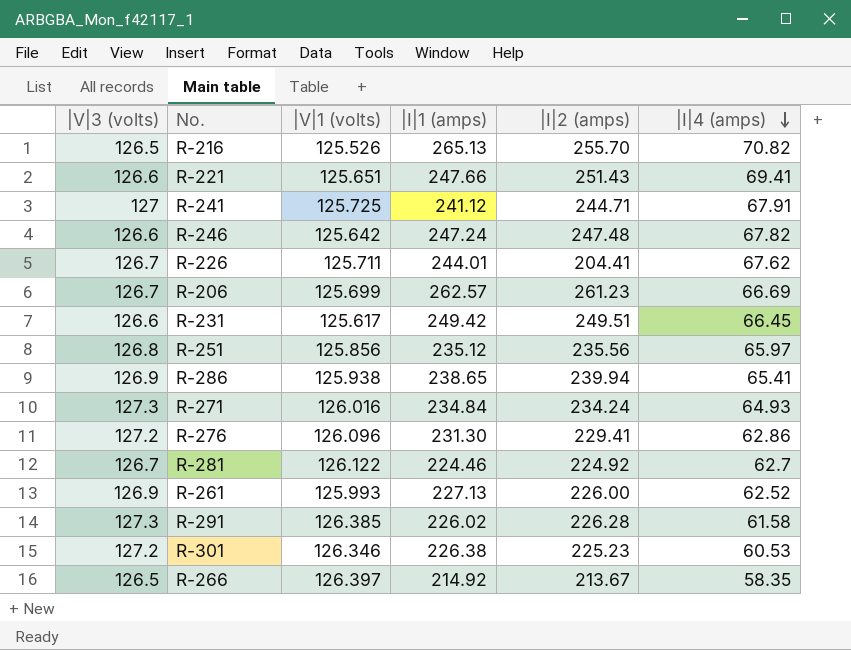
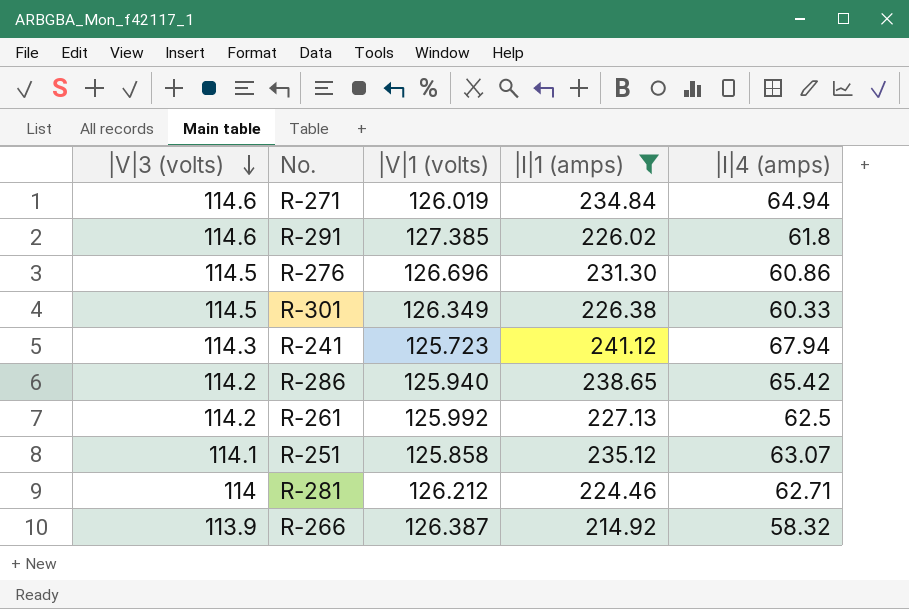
filter: none -> |I|1 (amps) <= 241.12
row order: |I|4 (amps) descending -> |V|3 (volts) descending
column |I|2 (amps) | position: 5 -> none
R-271 | |V|3 (volts): 127.3 -> 114.6
R-271 | |V|1 (volts): 126.016 -> 126.019
R-271 | |I|4 (amps): 64.93 -> 64.94
R-291 | |V|3 (volts): 127.3 -> 114.6
R-291 | |V|1 (volts): 126.385 -> 127.385
R-291 | |I|4 (amps): 61.58 -> 61.8
R-276 | |V|3 (volts): 127.2 -> 114.5
R-276 | |V|1 (volts): 126.096 -> 126.696
R-276 | |I|4 (amps): 62.86 -> 60.86
R-301 | |V|3 (volts): 127.2 -> 114.5
R-301 | |V|1 (volts): 126.346 -> 126.349
R-301 | |I|4 (amps): 60.53 -> 60.33
R-241 | |V|3 (volts): 127 -> 114.3
R-241 | |V|1 (volts): 125.725 -> 125.723
R-241 | |I|4 (amps): 67.91 -> 67.94
R-286 | |V|3 (volts): 126.9 -> 114.2
R-286 | |V|1 (volts): 125.938 -> 125.940
R-286 | |I|4 (amps): 65.41 -> 65.42
R-261 | |V|3 (volts): 126.9 -> 114.2
R-261 | |V|1 (volts): 125.993 -> 125.992
R-261 | |I|4 (amps): 62.52 -> 62.5
R-251 | |V|3 (volts): 126.8 -> 114.1
R-251 | |V|1 (volts): 125.856 -> 125.858
R-251 | |I|4 (amps): 65.97 -> 63.07
R-281 | |V|3 (volts): 126.7 -> 114
R-281 | |V|1 (volts): 126.122 -> 126.212
R-281 | |I|4 (amps): 62.7 -> 62.71
R-266 | |V|3 (volts): 126.5 -> 113.9
R-266 | |V|1 (volts): 126.397 -> 126.387
R-266 | |I|4 (amps): 58.35 -> 58.32

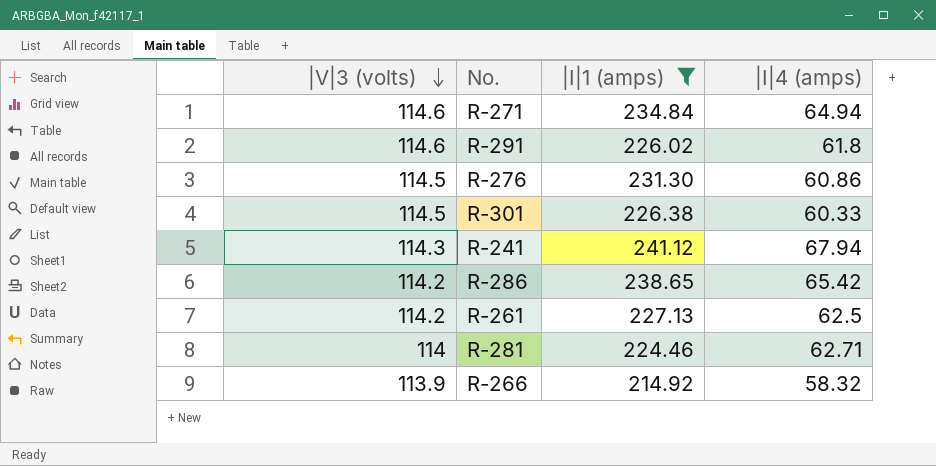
column |V|1 (volts) | position: 3 -> none
row R-251: 114.1 | 125.858 | 235.12 | 63.07 -> none

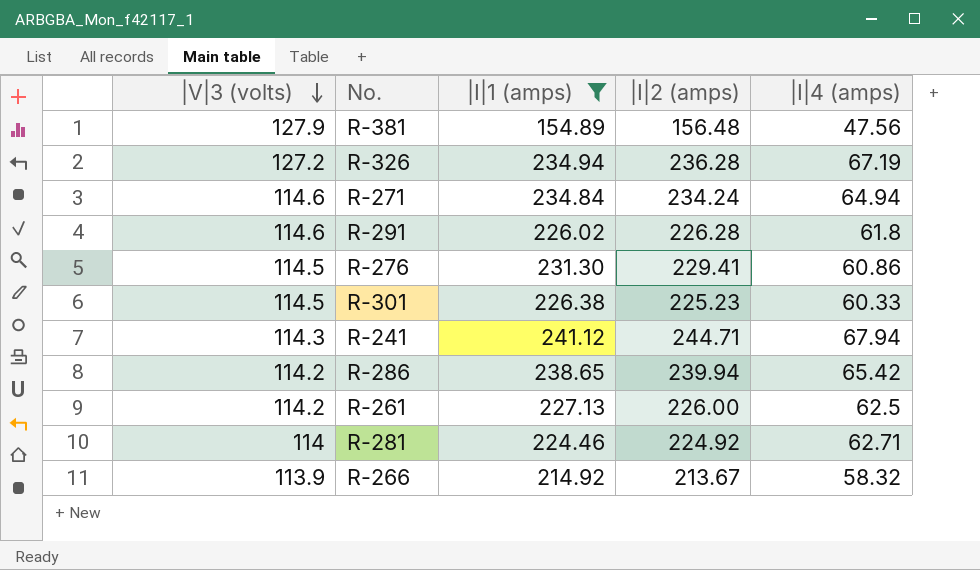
column |I|2 (amps) | position: none -> 4
row R-381: none -> 127.9 | 154.89 | 156.48 | 47.56
row R-326: none -> 127.2 | 234.94 | 236.28 | 67.19

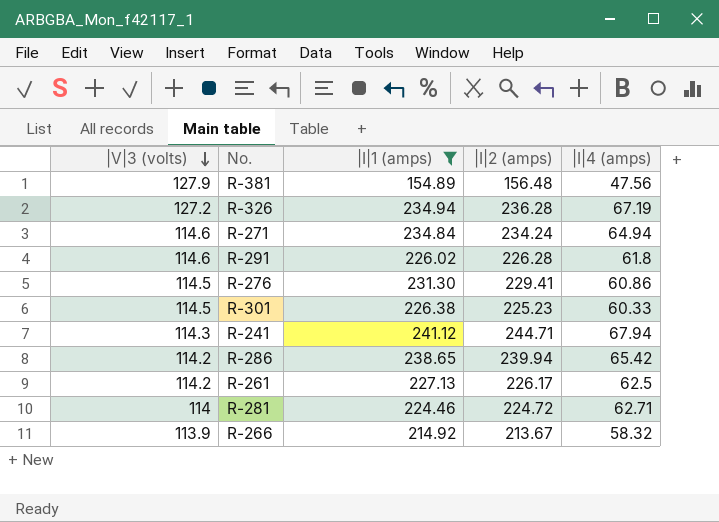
R-261 | |I|2 (amps): 226.00 -> 226.17
R-281 | |I|2 (amps): 224.92 -> 224.72

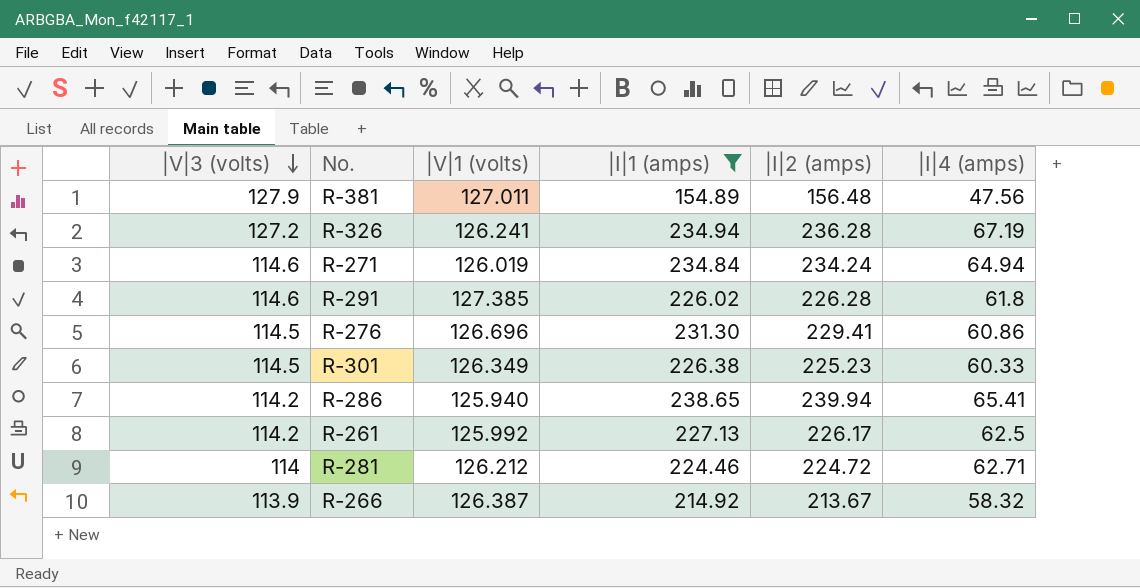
column |V|1 (volts) | position: none -> 3
row R-241: 114.3 | 241.12 | 244.71 | 67.94 -> none
R-286 | |I|4 (amps): 65.42 -> 65.41

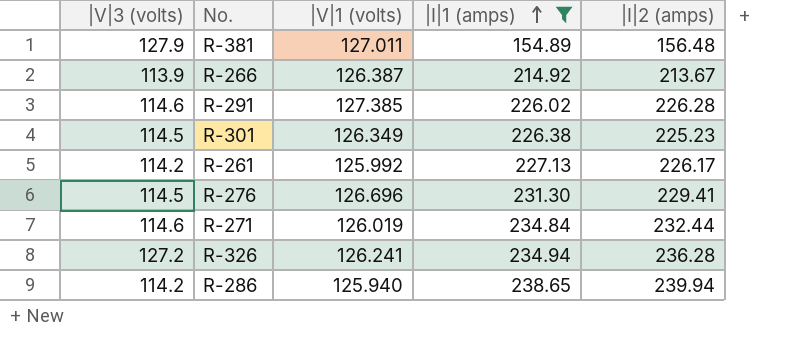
row order: |V|3 (volts) descending -> |I|1 (amps) ascending
column |I|4 (amps) | position: 6 -> none
row R-281: 114 | 126.212 | 224.46 | 224.72 | 62.71 -> none
R-271 | |I|2 (amps): 234.24 -> 232.44

